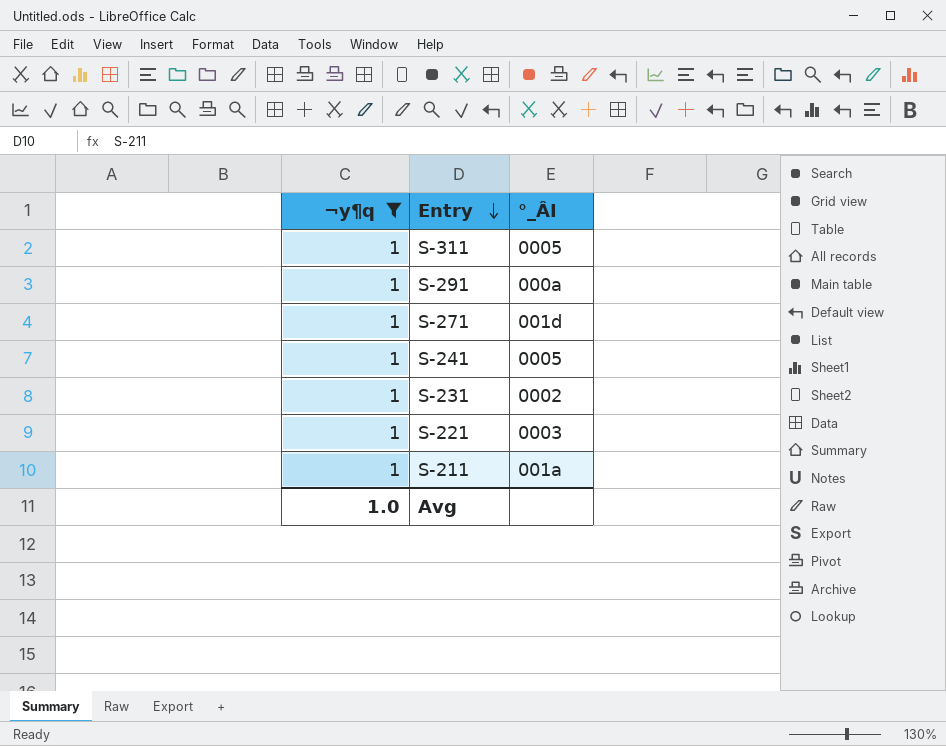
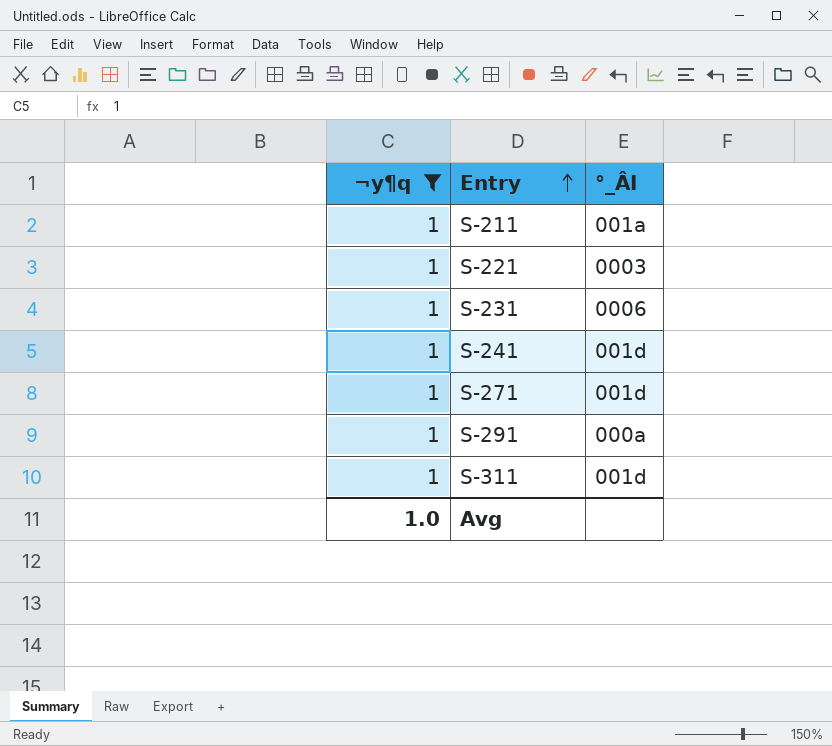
row order: Entry descending -> Entry ascending
S-231 | °_ÂI: 0002 -> 0006
S-241 | °_ÂI: 0005 -> 001d
S-311 | °_ÂI: 0005 -> 001d

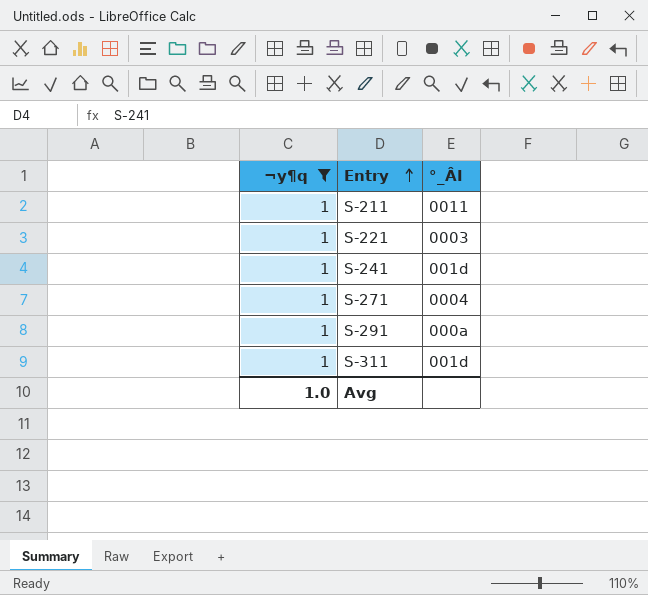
row S-231: 1 | 0006 -> none
S-211 | °_ÂI: 001a -> 0011
S-271 | °_ÂI: 001d -> 0004

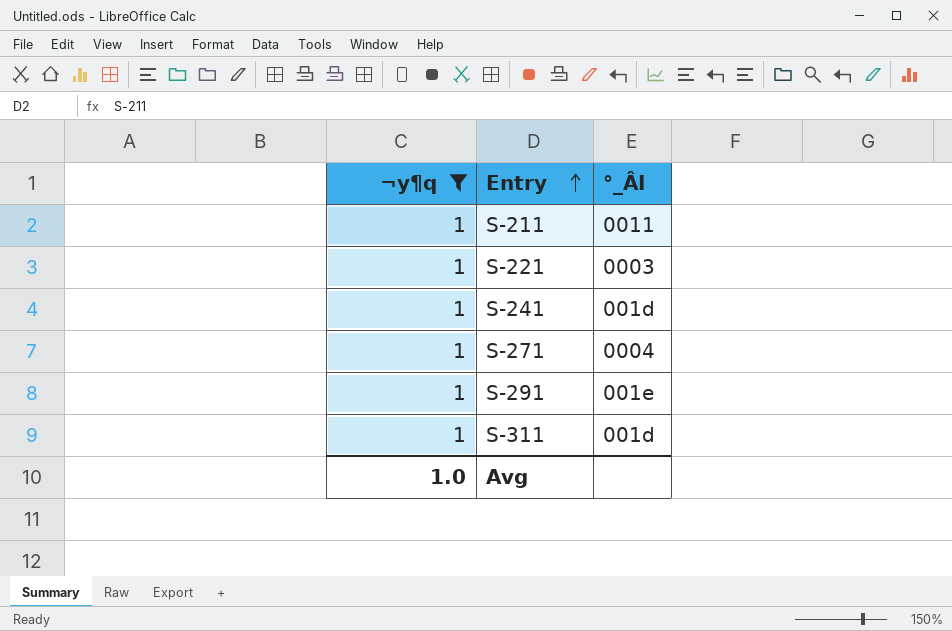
S-291 | °_ÂI: 000a -> 001e

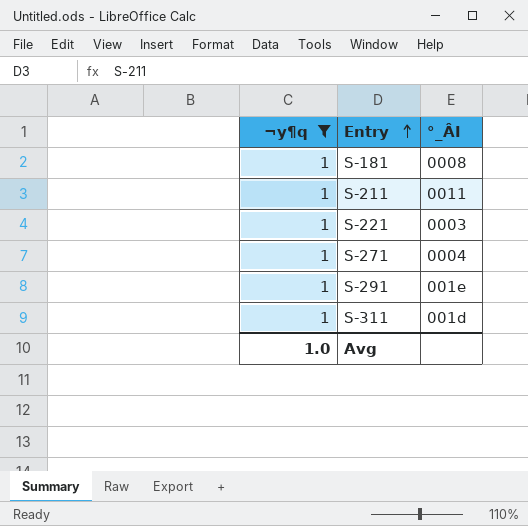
row S-241: 1 | 001d -> none
row S-181: none -> 1 | 0008

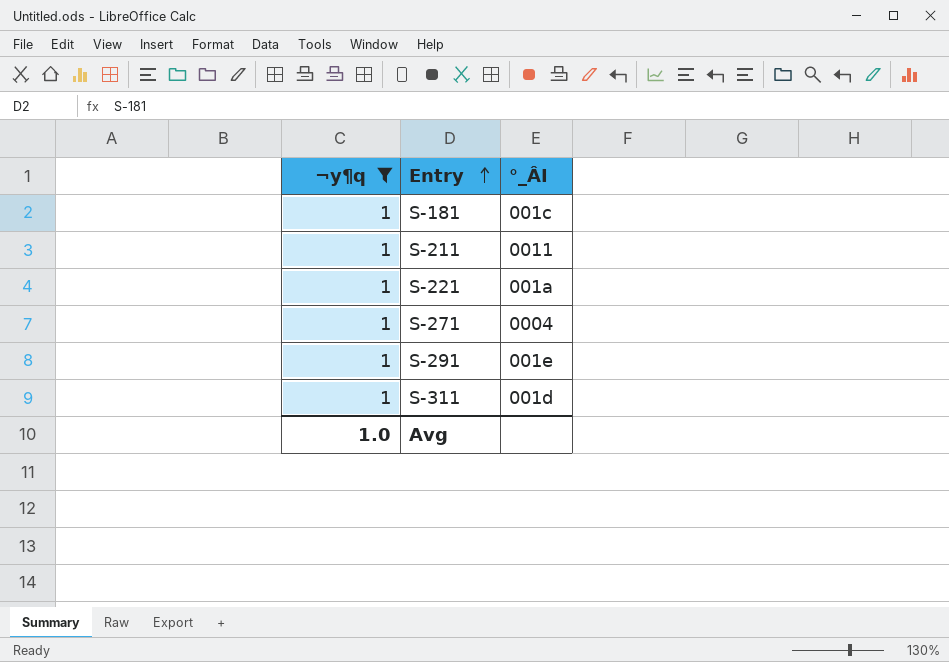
S-181 | °_ÂI: 0008 -> 001c
S-221 | °_ÂI: 0003 -> 001a

